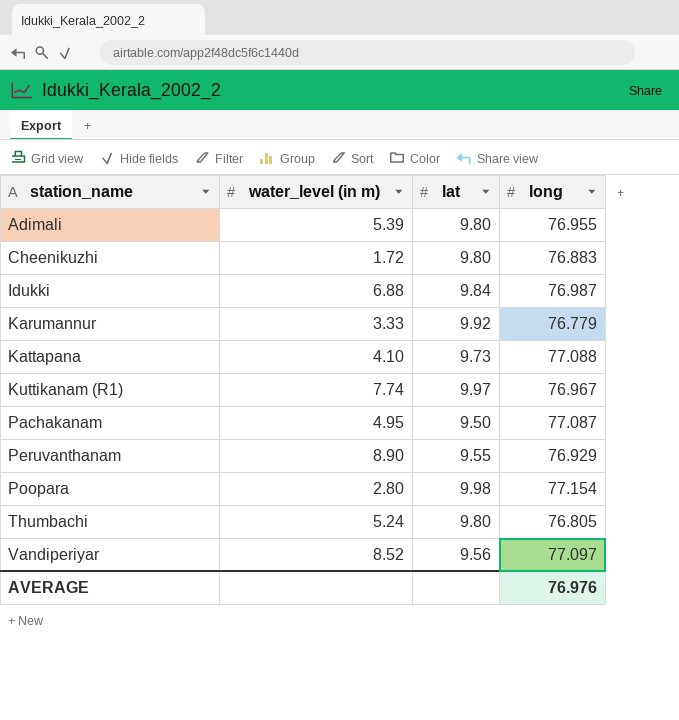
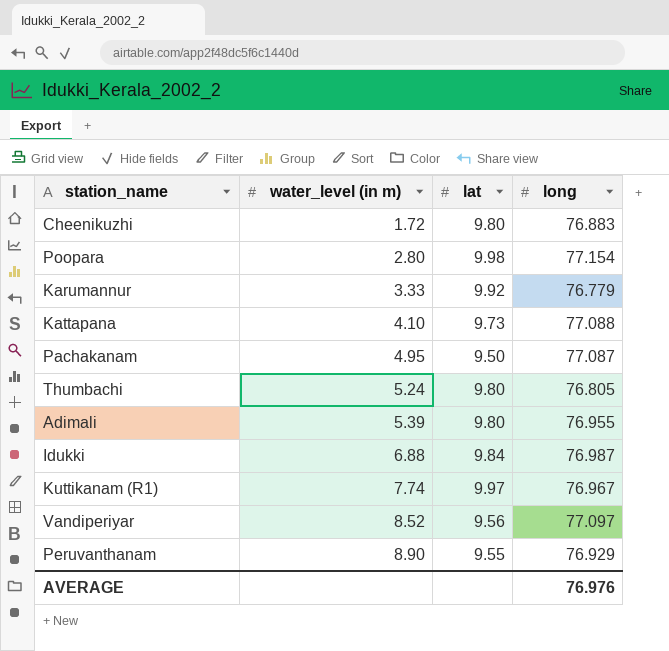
row order: station_name ascending -> water_level (in m) ascending

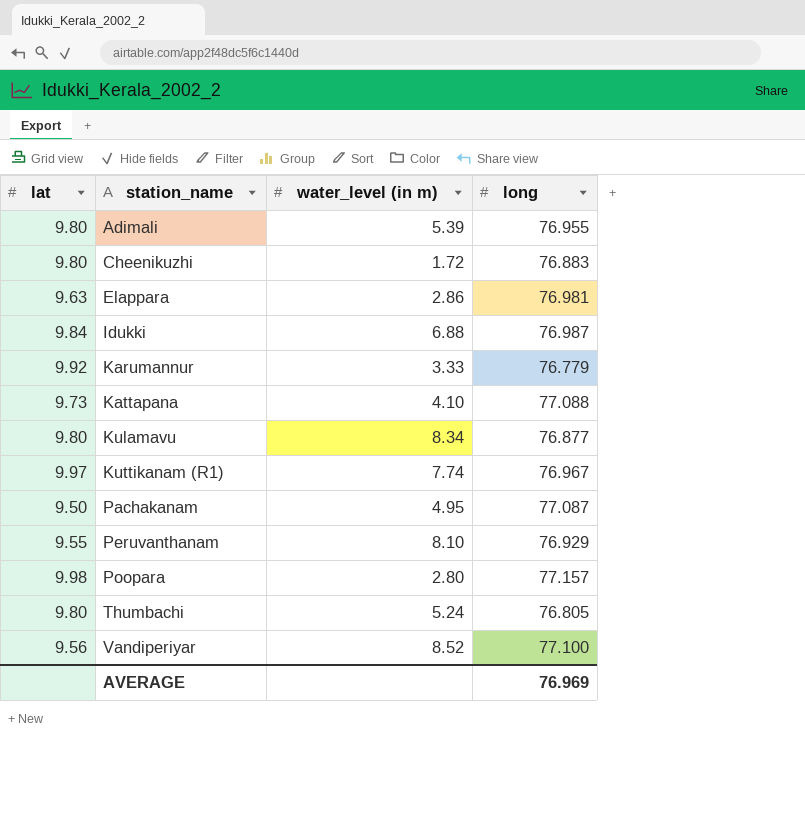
row order: water_level (in m) ascending -> station_name ascending
column lat | position: 3 -> 1
row Elappara: none -> 9.63 | 2.86 | 76.981
row Kulamavu: none -> 9.80 | 8.34 | 76.877
Peruvanthanam | water_level (in m): 8.90 -> 8.10
Poopara | long: 77.154 -> 77.157
Vandiperiyar | long: 77.097 -> 77.100
AVERAGE | long: 76.976 -> 76.969

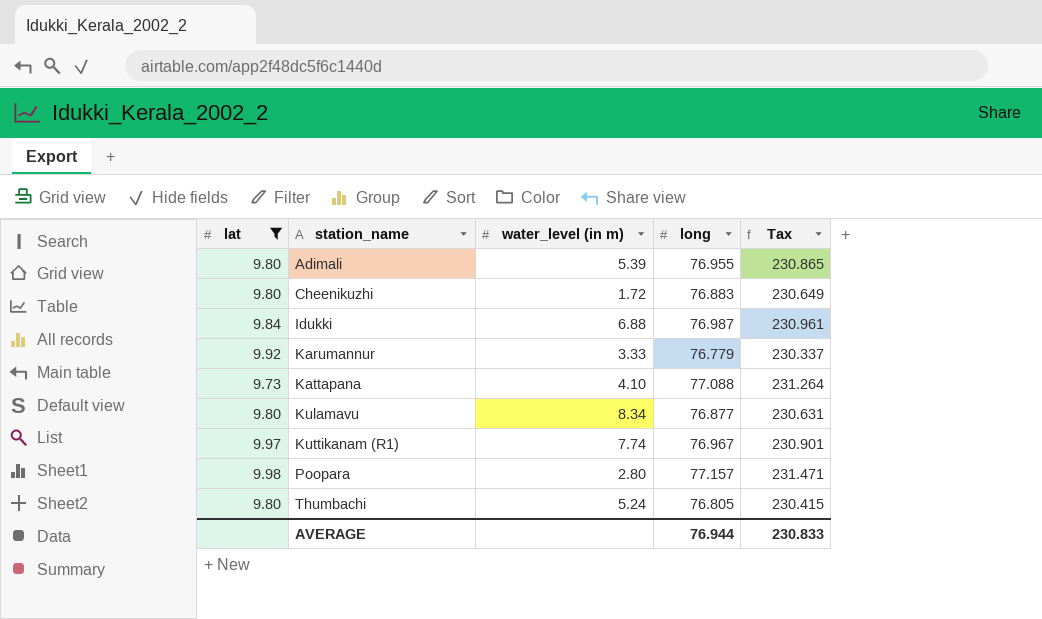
filter: none -> lat >= 9.73
column Tax | formula: none -> [long] * 3
AVERAGE | long: 76.969 -> 76.944

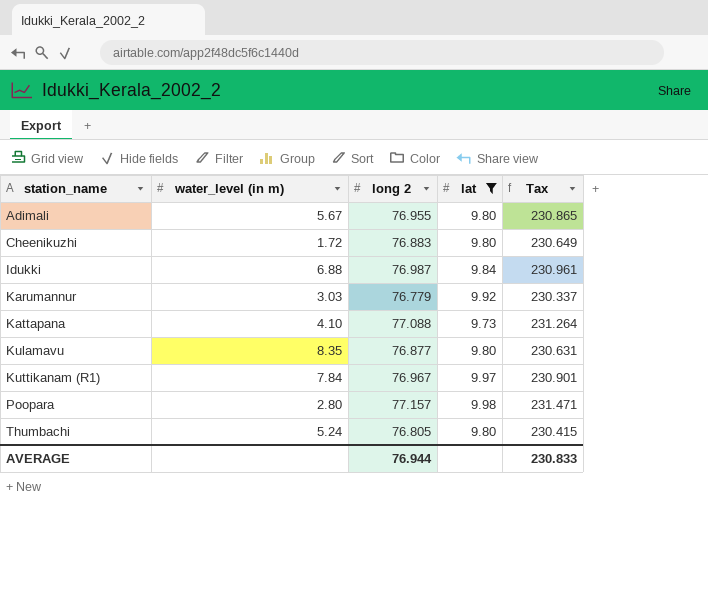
column name: long -> long 2
column lat | position: 1 -> 4
Adimali | water_level (in m): 5.39 -> 5.67
Karumannur | water_level (in m): 3.33 -> 3.03
Kulamavu | water_level (in m): 8.34 -> 8.35
Kuttikanam (R1) | water_level (in m): 7.74 -> 7.84

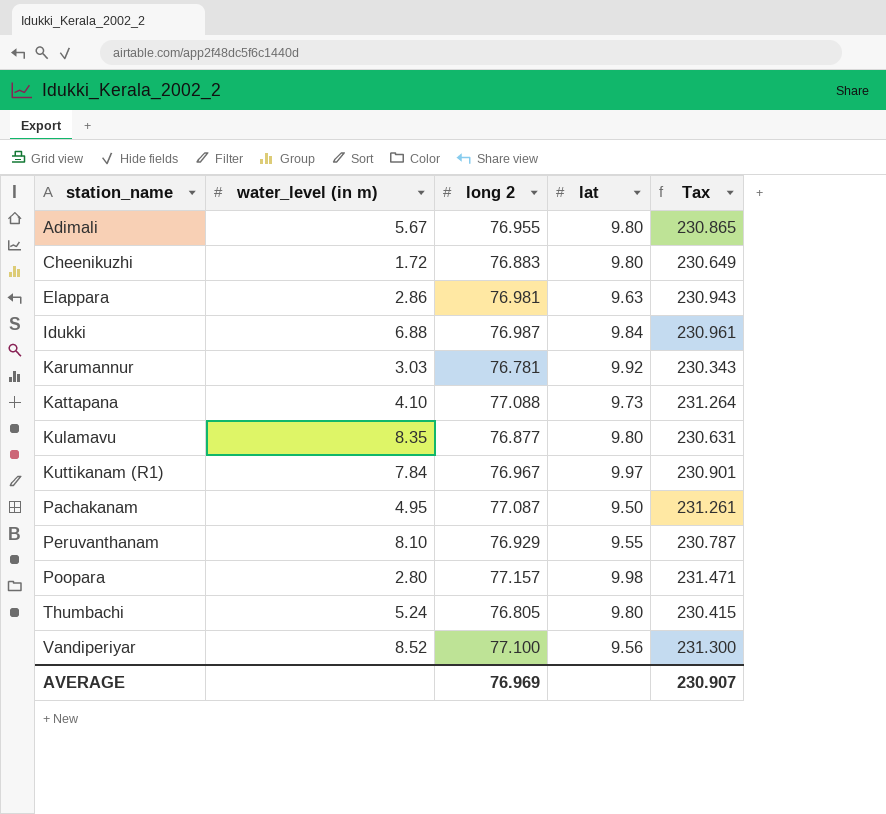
filter: lat >= 9.73 -> none
Karumannur | long 2: 76.779 -> 76.781
Karumannur | Tax: 230.337 -> 230.343
AVERAGE | long 2: 76.944 -> 76.969
AVERAGE | Tax: 230.833 -> 230.907

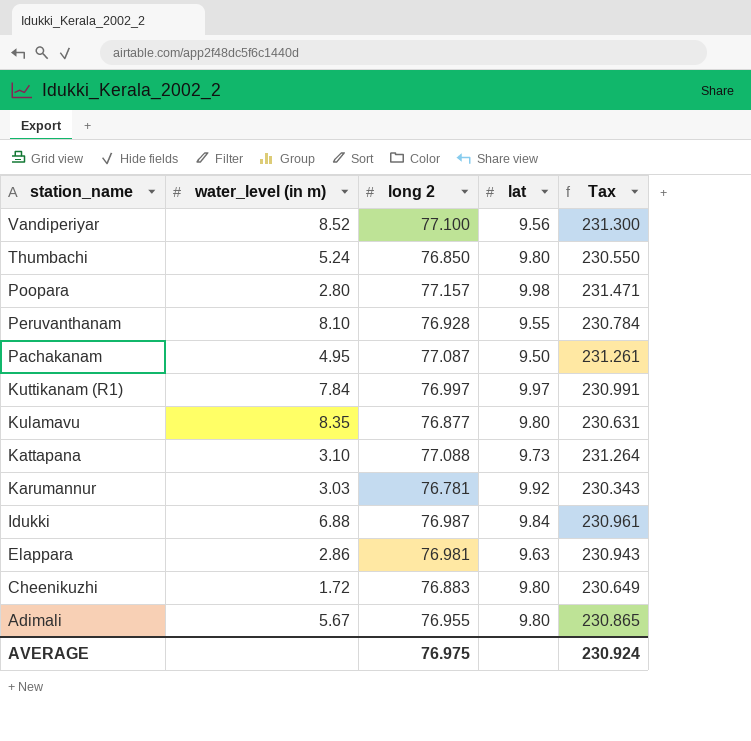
row order: station_name ascending -> station_name descending
Thumbachi | long 2: 76.805 -> 76.850
Thumbachi | Tax: 230.415 -> 230.550
Peruvanthanam | long 2: 76.929 -> 76.928
Peruvanthanam | Tax: 230.787 -> 230.784
Kuttikanam (R1) | long 2: 76.967 -> 76.997
Kuttikanam (R1) | Tax: 230.901 -> 230.991
Kattapana | water_level (in m): 4.10 -> 3.10
AVERAGE | long 2: 76.969 -> 76.975
AVERAGE | Tax: 230.907 -> 230.924

